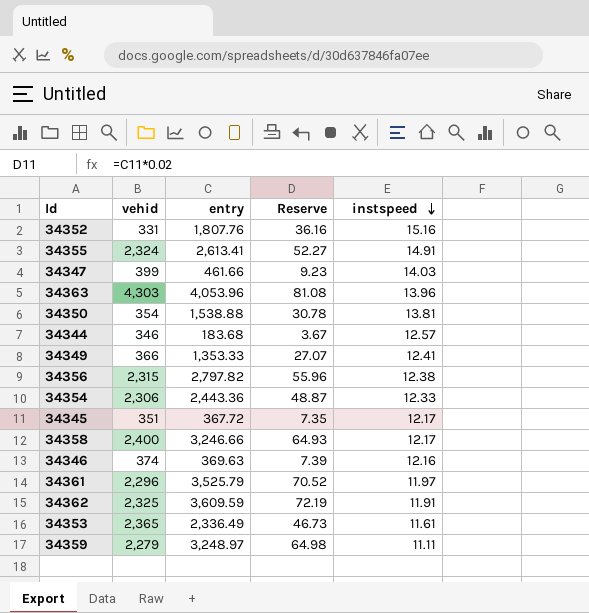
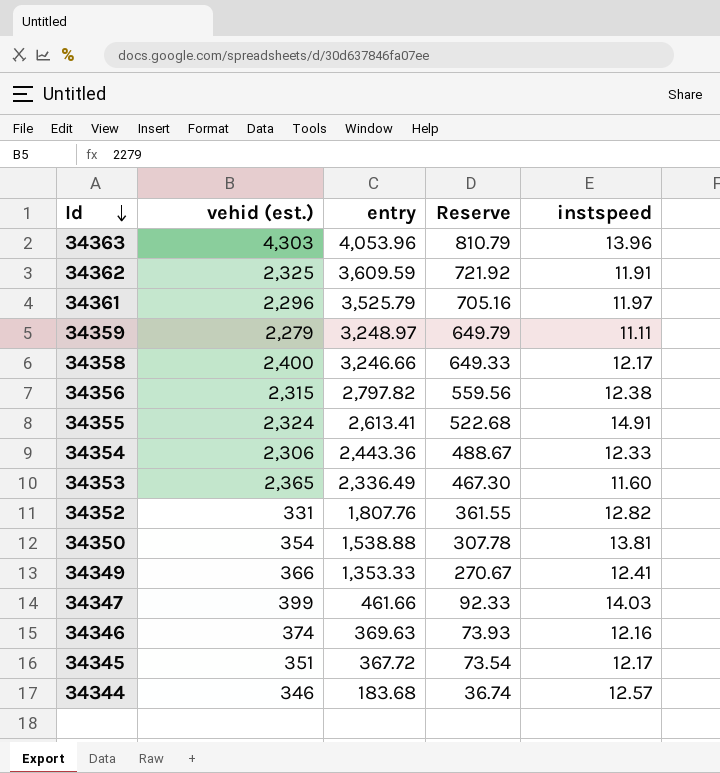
row order: instspeed descending -> Id descending
column name: vehid -> vehid (est.)
column Reserve | formula: [entry] * 0.02 -> [entry] * 0.2
34353 | instspeed: 11.61 -> 11.60
34352 | instspeed: 15.16 -> 12.82

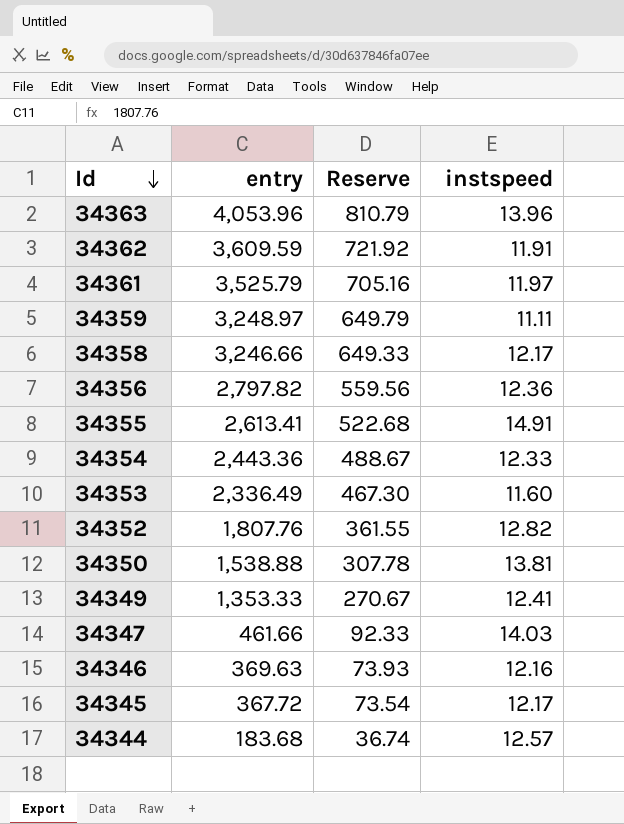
column vehid (est.) | position: 2 -> none
34356 | instspeed: 12.38 -> 12.36

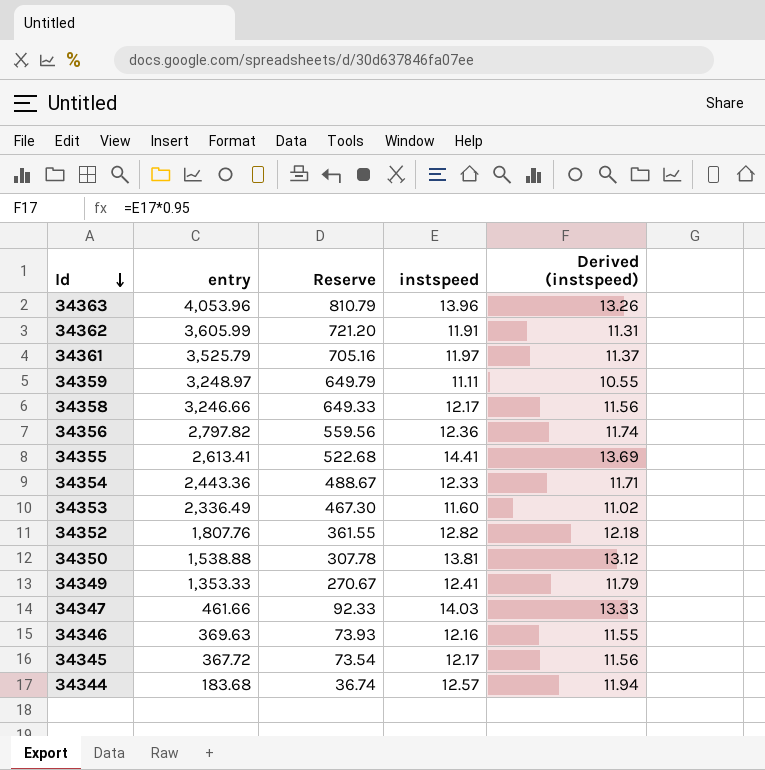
column Derived (instspeed) | formula: none -> [instspeed] * 0.95
34362 | entry: 3,609.59 -> 3,605.99
34362 | Reserve: 721.92 -> 721.20
34355 | instspeed: 14.91 -> 14.41

